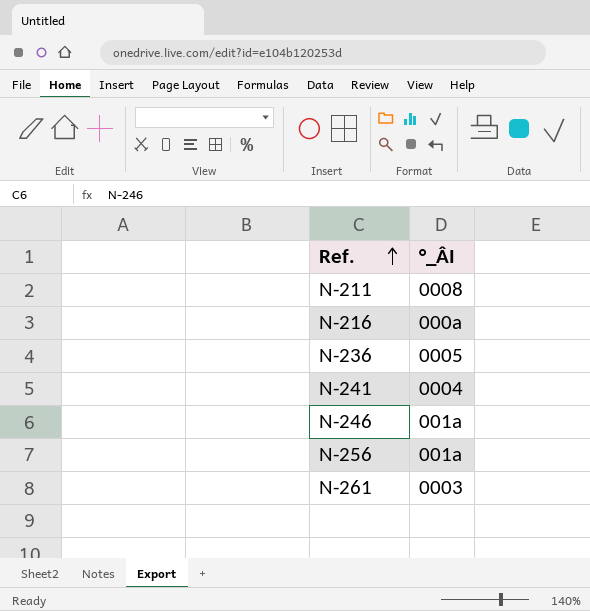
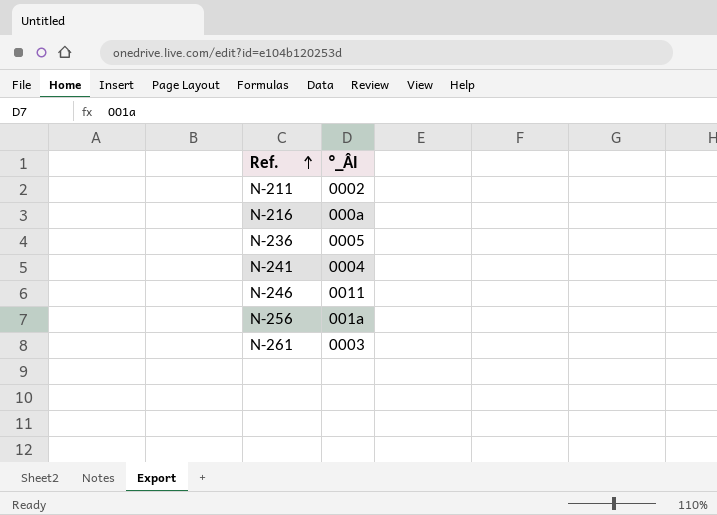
N-211 | °_ÂI: 0008 -> 0002
N-246 | °_ÂI: 001a -> 0011

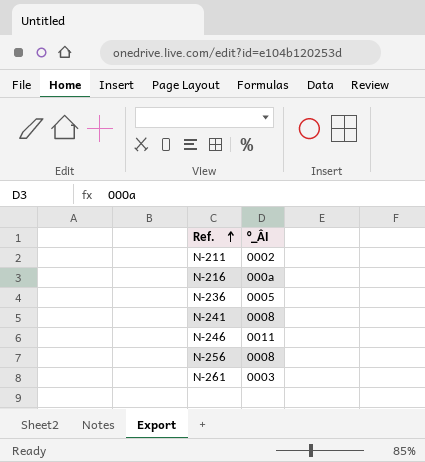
N-241 | °_ÂI: 0004 -> 0008
N-256 | °_ÂI: 001a -> 0008

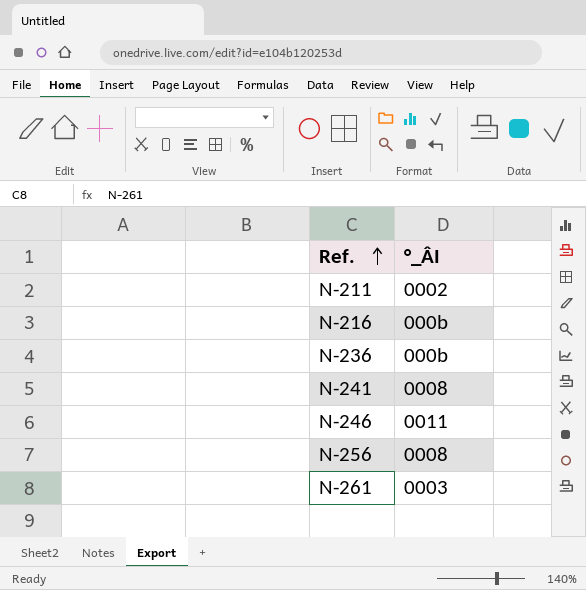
N-216 | °_ÂI: 000a -> 000b
N-236 | °_ÂI: 0005 -> 000b

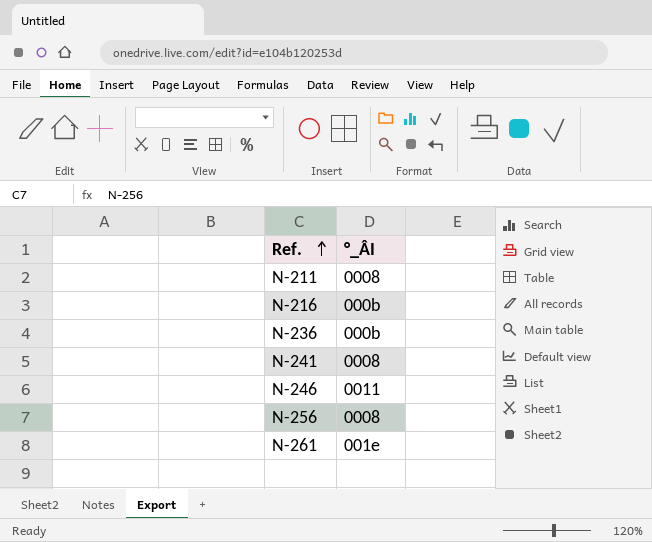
N-211 | °_ÂI: 0002 -> 0008
N-261 | °_ÂI: 0003 -> 001e

